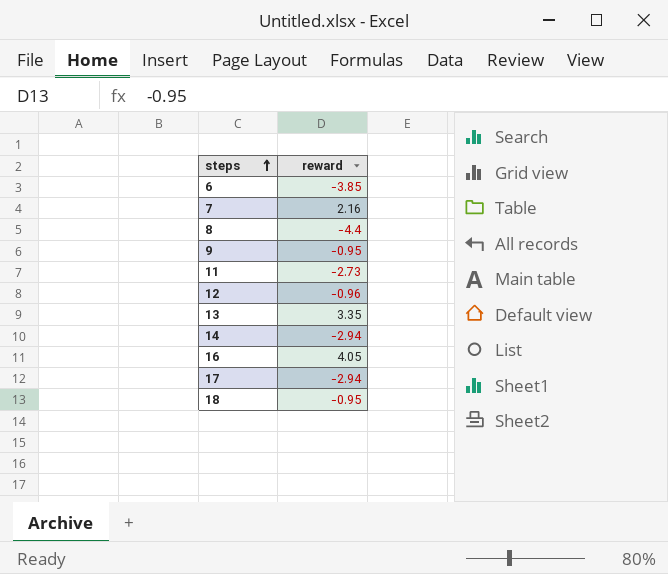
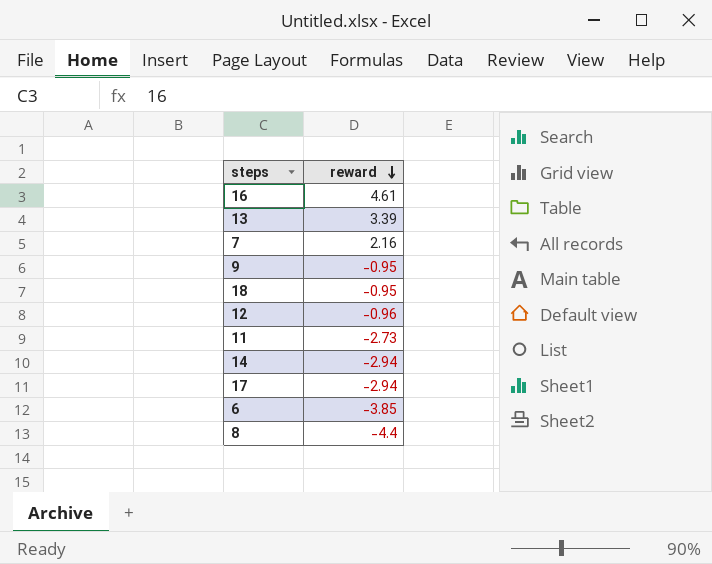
row order: steps ascending -> reward descending
16 | reward: 4.05 -> 4.61
13 | reward: 3.35 -> 3.39

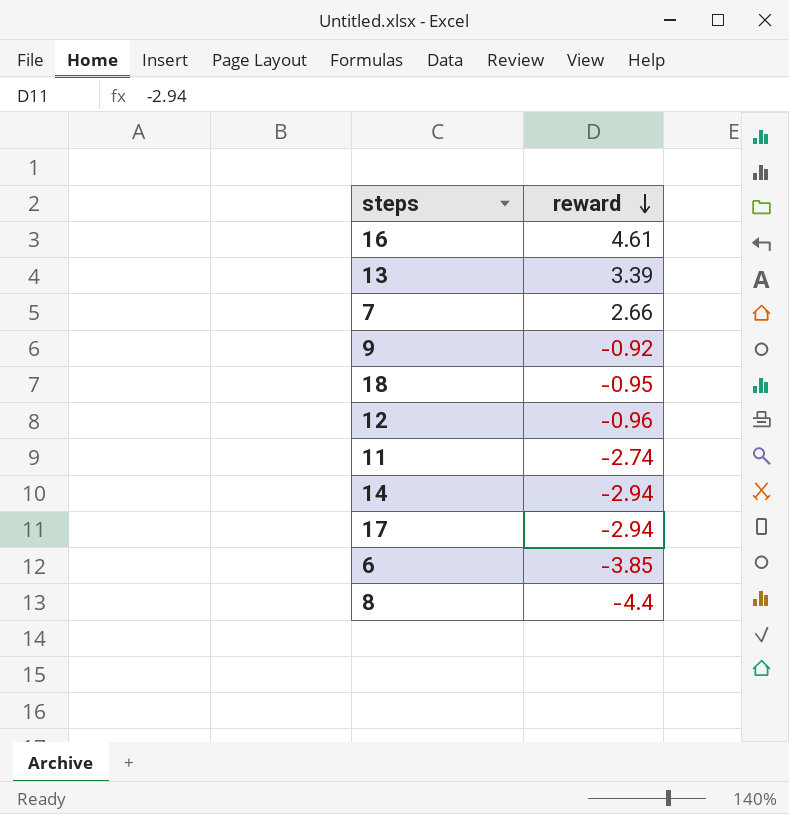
7 | reward: 2.16 -> 2.66
9 | reward: -0.95 -> -0.92
11 | reward: -2.73 -> -2.74

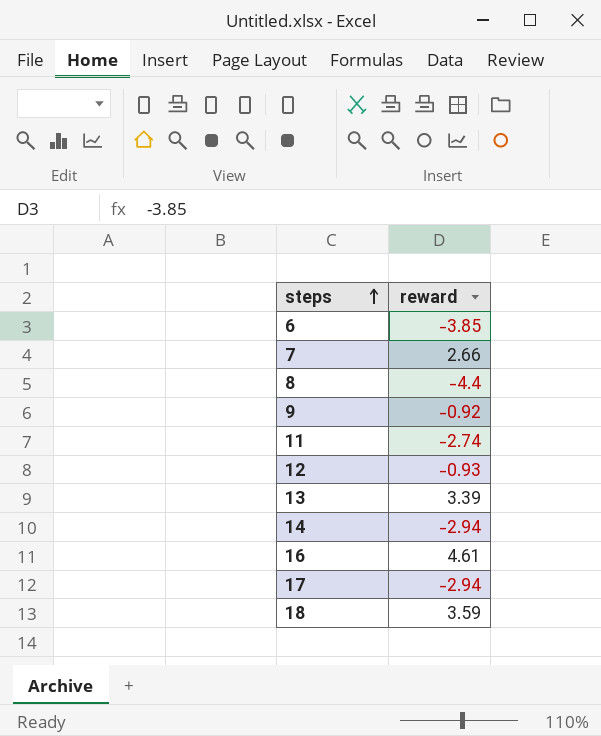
row order: reward descending -> steps ascending
12 | reward: -0.96 -> -0.93
18 | reward: -0.95 -> 3.59

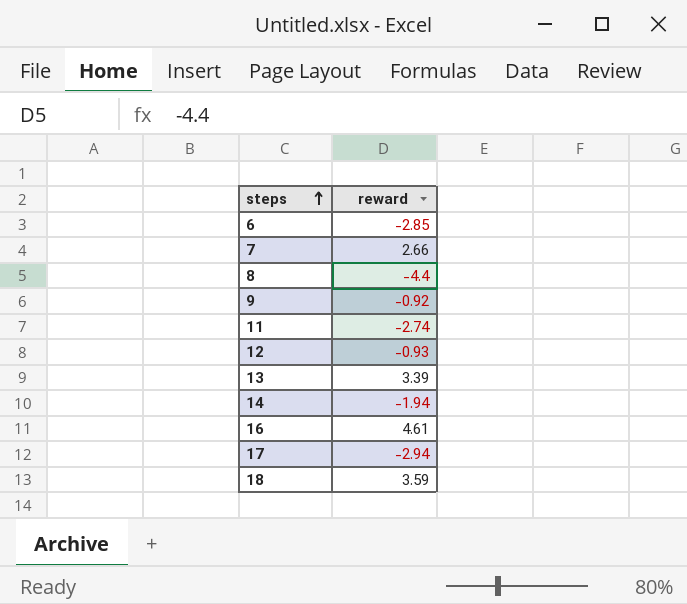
6 | reward: -3.85 -> -2.85
14 | reward: -2.94 -> -1.94

